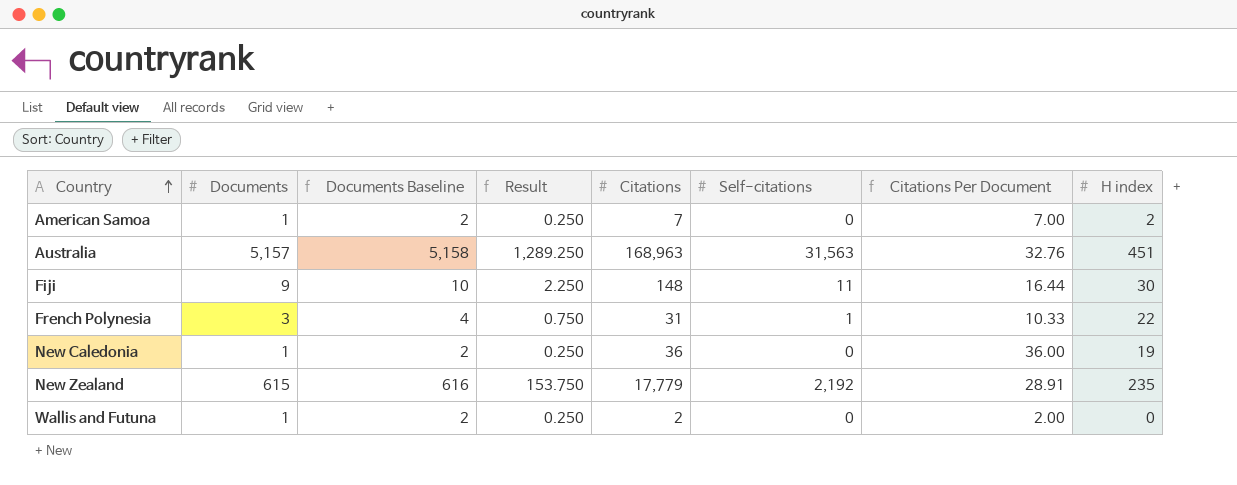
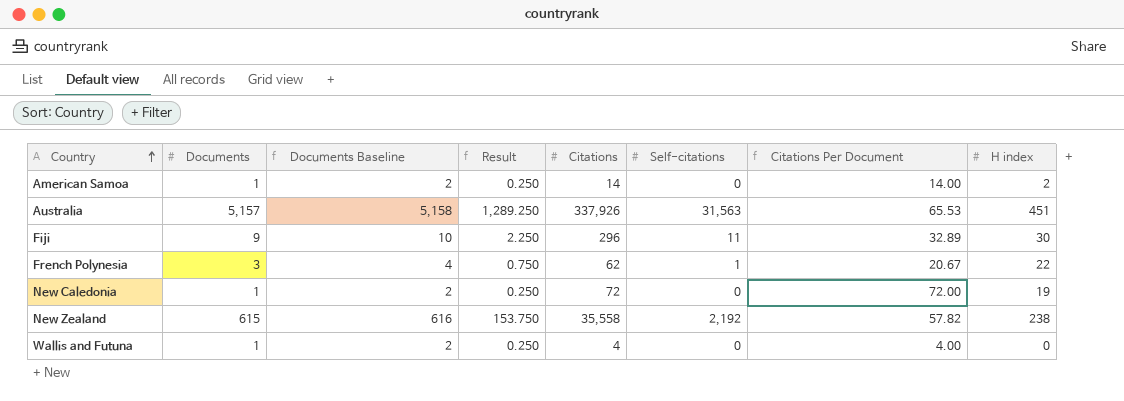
American Samoa | Citations: 7 -> 14
American Samoa | Citations Per Document: 7.00 -> 14.00
Australia | Citations: 168,963 -> 337,926
Australia | Citations Per Document: 32.76 -> 65.53
Fiji | Citations: 148 -> 296
Fiji | Citations Per Document: 16.44 -> 32.89
French Polynesia | Citations: 31 -> 62
French Polynesia | Citations Per Document: 10.33 -> 20.67
New Caledonia | Citations: 36 -> 72
New Caledonia | Citations Per Document: 36.00 -> 72.00
New Zealand | Citations: 17,779 -> 35,558
New Zealand | Citations Per Document: 28.91 -> 57.82
New Zealand | H index: 235 -> 238
Wallis and Futuna | Citations: 2 -> 4
Wallis and Futuna | Citations Per Document: 2.00 -> 4.00

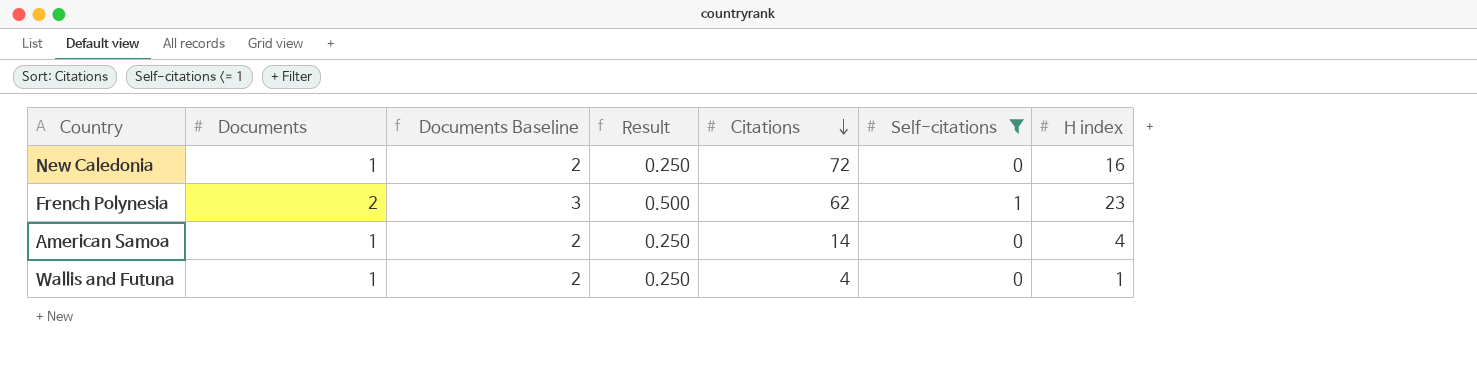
filter: none -> Self-citations <= 1
row order: Country ascending -> Citations descending
column Citations Per Document | formula: [Citations] / [Documents] -> none
New Caledonia | H index: 19 -> 16
French Polynesia | Documents: 3 -> 2
French Polynesia | Documents Baseline: 4 -> 3
French Polynesia | Result: 0.750 -> 0.500
French Polynesia | H index: 22 -> 23
American Samoa | H index: 2 -> 4
Wallis and Futuna | H index: 0 -> 1

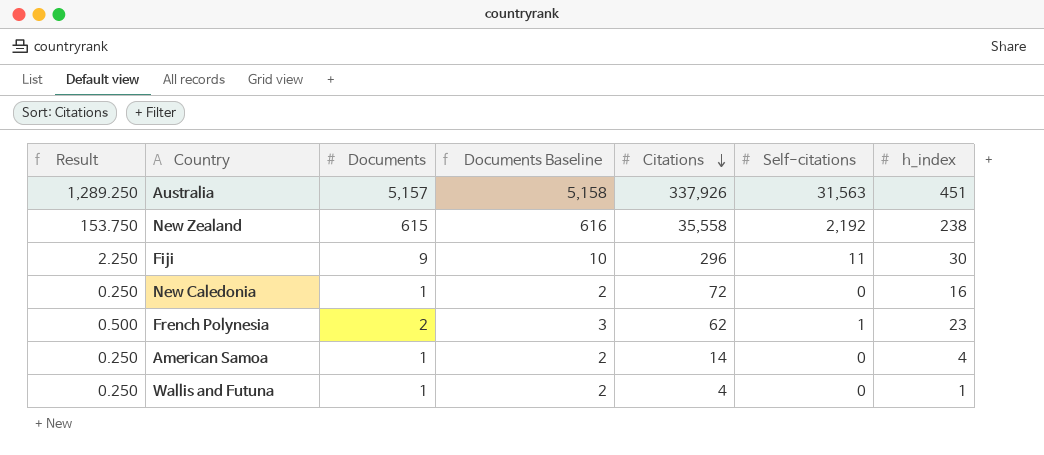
filter: Self-citations <= 1 -> none
column Result | position: 4 -> 1
column name: H index -> h_index

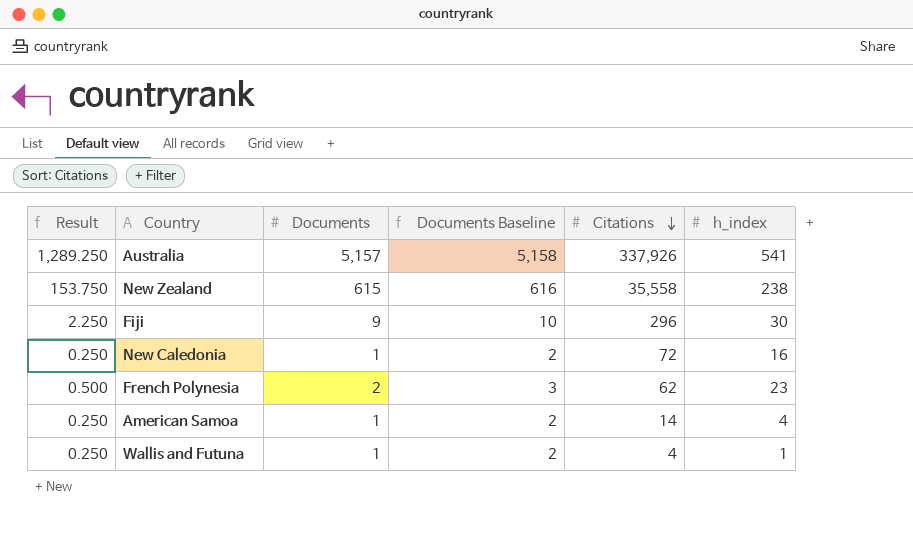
column Self-citations | position: 6 -> none
Australia | h_index: 451 -> 541

